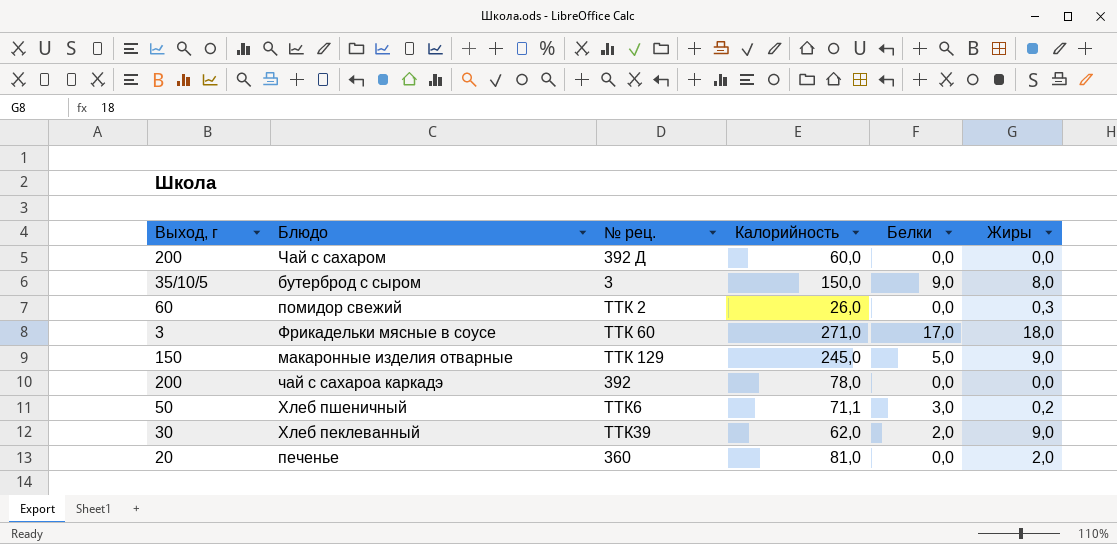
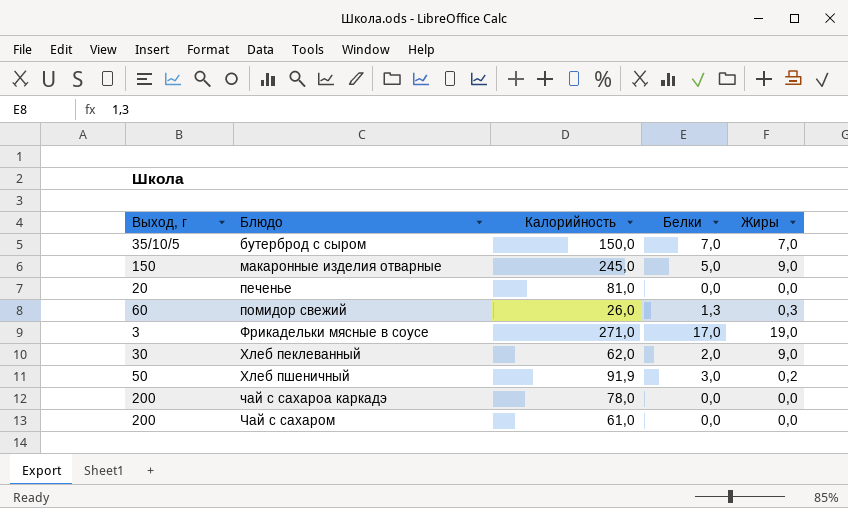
row order: none -> Блюдо ascending
column № рец. | position: 3 -> none
бутерброд с сыром | Белки: 9,0 -> 7,0
бутерброд с сыром | Жиры: 8,0 -> 7,0
печенье | Жиры: 2,0 -> 0,0
помидор свежий | Белки: 0,0 -> 1,3
Фрикадельки мясные в соусе | Жиры: 18,0 -> 19,0
Хлеб пшеничный | Калорийность: 71,1 -> 91,9
Чай с сахаром | Калорийность: 60,0 -> 61,0

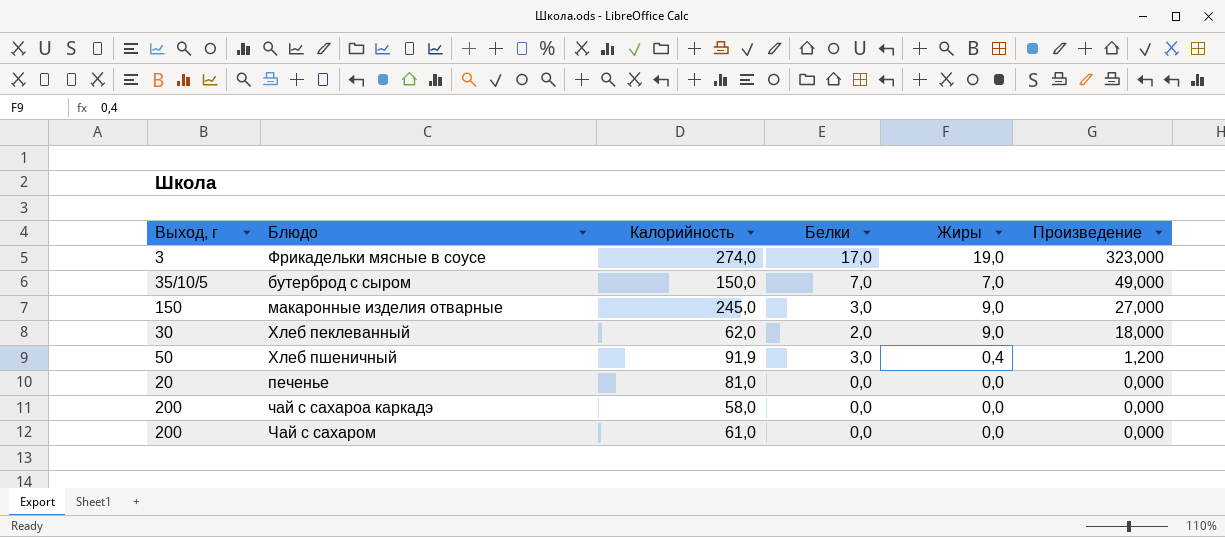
row order: Блюдо ascending -> Произведение descending
column Произведение | formula: none -> [Белки] * [Жиры]
row помидор свежий: 60 | 26,0 | 1,3 | 0,3 -> none
Фрикадельки мясные в соусе | Калорийность: 271,0 -> 274,0
макаронные изделия отварные | Белки: 5,0 -> 3,0
Хлеб пшеничный | Жиры: 0,2 -> 0,4
чай с сахароа каркадэ | Калорийность: 78,0 -> 58,0

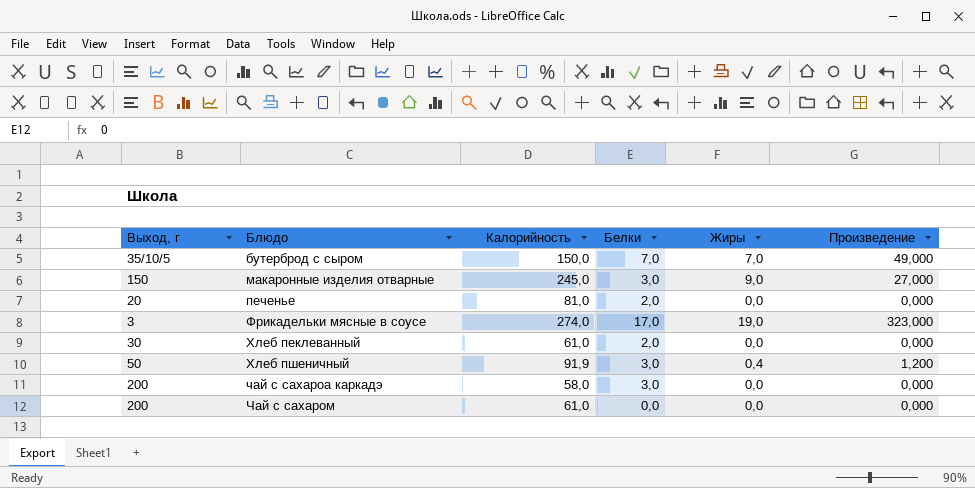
row order: Произведение descending -> Блюдо ascending
печенье | Белки: 0,0 -> 2,0
Хлеб пеклеванный | Калорийность: 62,0 -> 61,0
Хлеб пеклеванный | Жиры: 9,0 -> 0,0
Хлеб пеклеванный | Произведение: 18,000 -> 0,000
чай с сахароа каркадэ | Белки: 0,0 -> 3,0

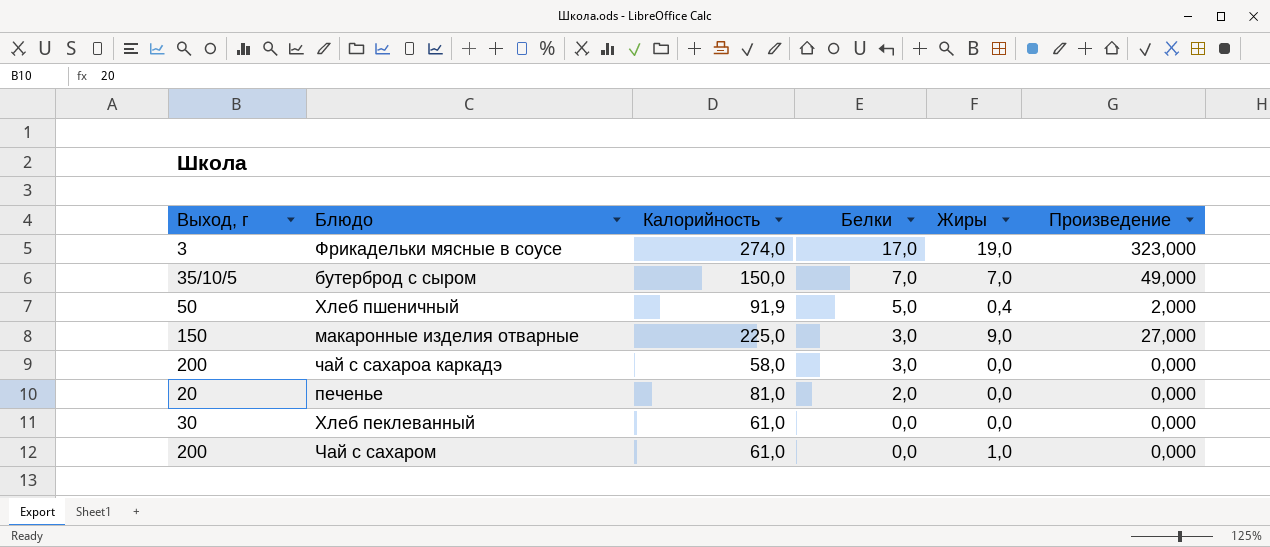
row order: Блюдо ascending -> Белки descending
Хлеб пшеничный | Белки: 3,0 -> 5,0
Хлеб пшеничный | Произведение: 1,200 -> 2,000
макаронные изделия отварные | Калорийность: 245,0 -> 225,0
Хлеб пеклеванный | Белки: 2,0 -> 0,0
Чай с сахаром | Жиры: 0,0 -> 1,0

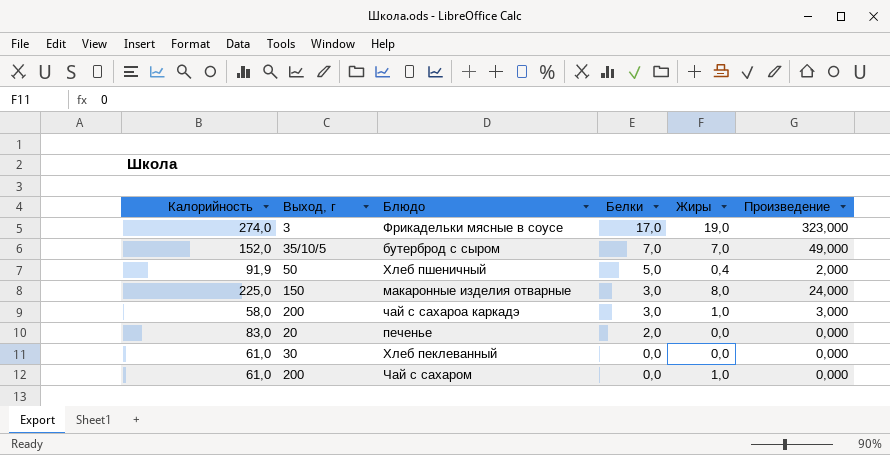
column Калорийность | position: 3 -> 1
бутерброд с сыром | Калорийность: 150,0 -> 152,0
макаронные изделия отварные | Жиры: 9,0 -> 8,0
макаронные изделия отварные | Произведение: 27,000 -> 24,000
чай с сахароа каркадэ | Жиры: 0,0 -> 1,0
чай с сахароа каркадэ | Произведение: 0,000 -> 3,000
печенье | Калорийность: 81,0 -> 83,0

